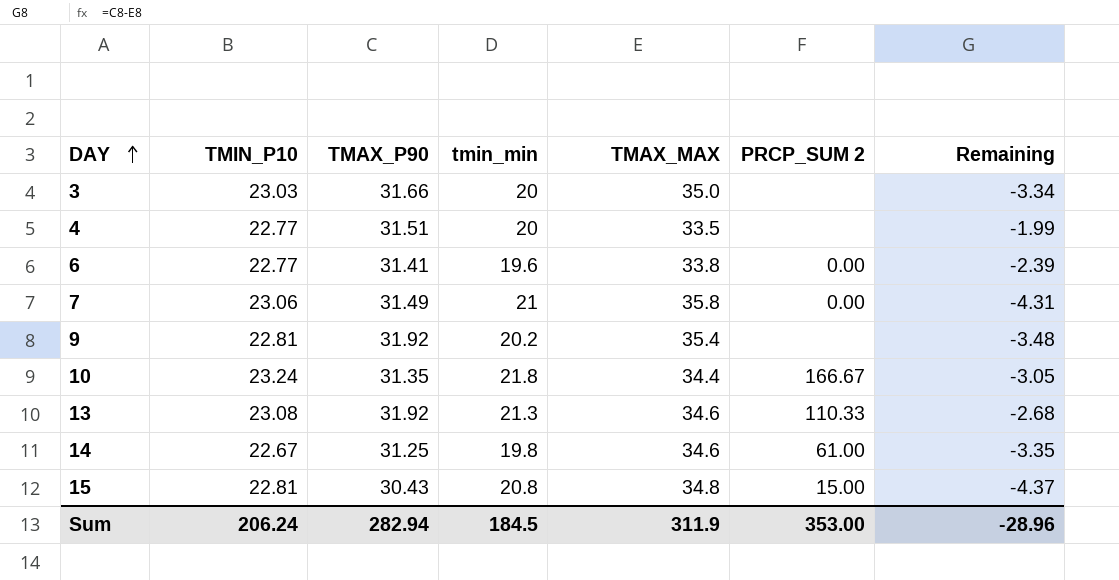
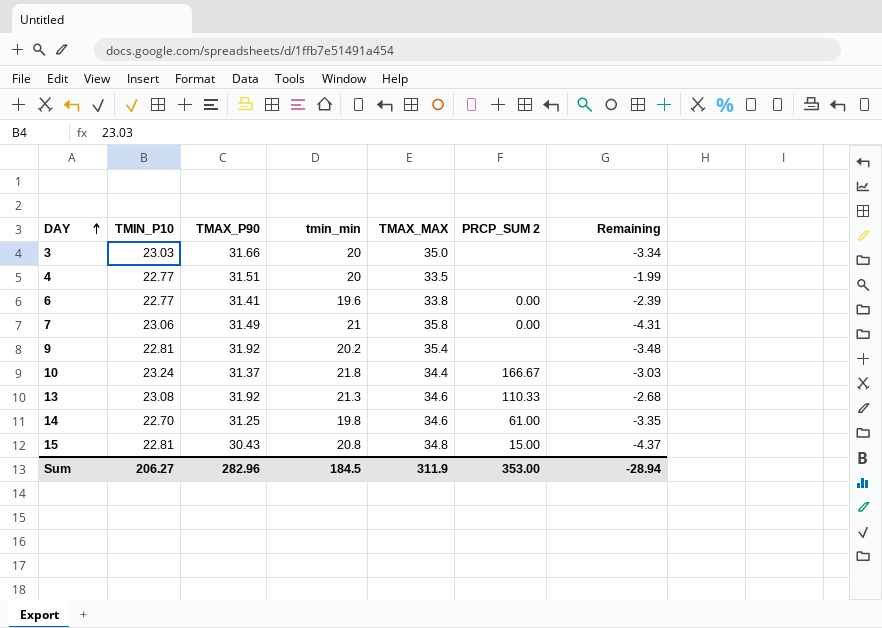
10 | TMAX_P90: 31.35 -> 31.37
10 | Remaining: -3.05 -> -3.03
14 | TMIN_P10: 22.67 -> 22.70
Sum | TMIN_P10: 206.24 -> 206.27
Sum | TMAX_P90: 282.94 -> 282.96
Sum | Remaining: -28.96 -> -28.94

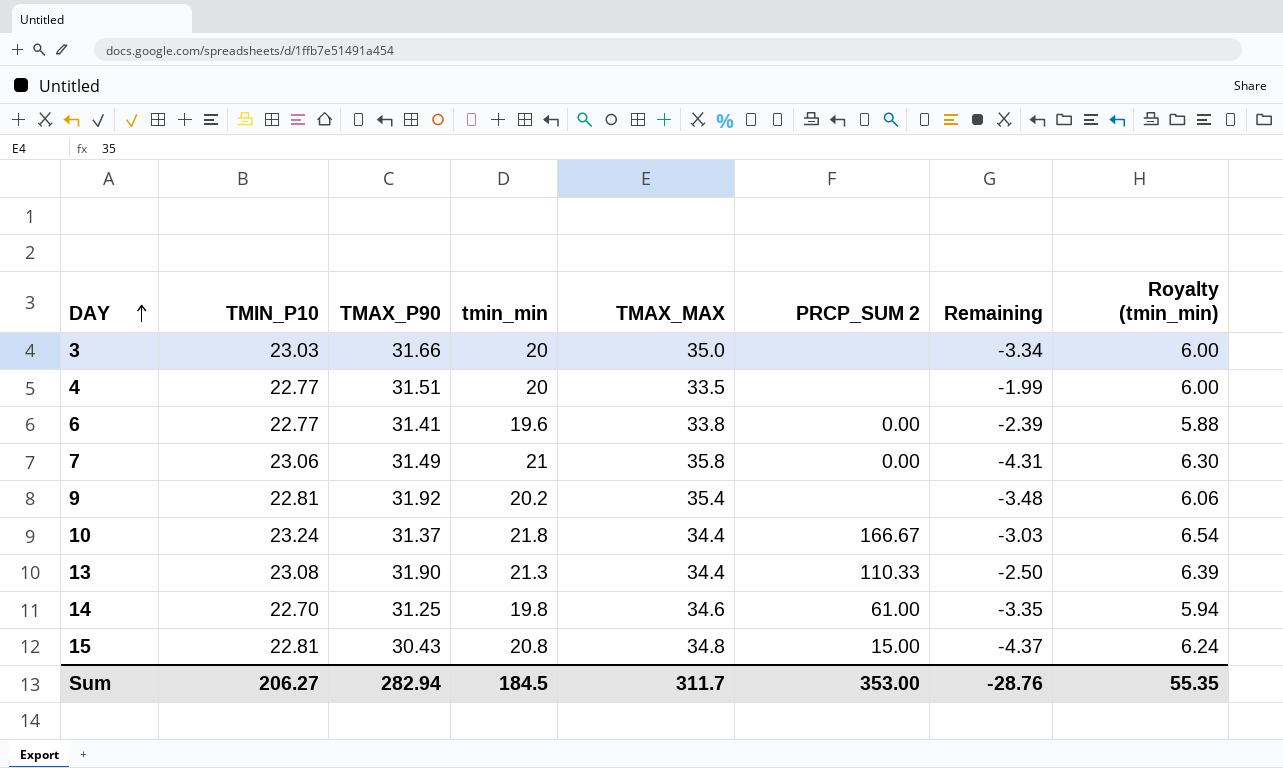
column Royalty (tmin_min) | formula: none -> [tmin_min] * 0.3
13 | TMAX_P90: 31.92 -> 31.90
13 | TMAX_MAX: 34.6 -> 34.4
13 | Remaining: -2.68 -> -2.50
Sum | TMAX_P90: 282.96 -> 282.94
Sum | TMAX_MAX: 311.9 -> 311.7
Sum | Remaining: -28.94 -> -28.76

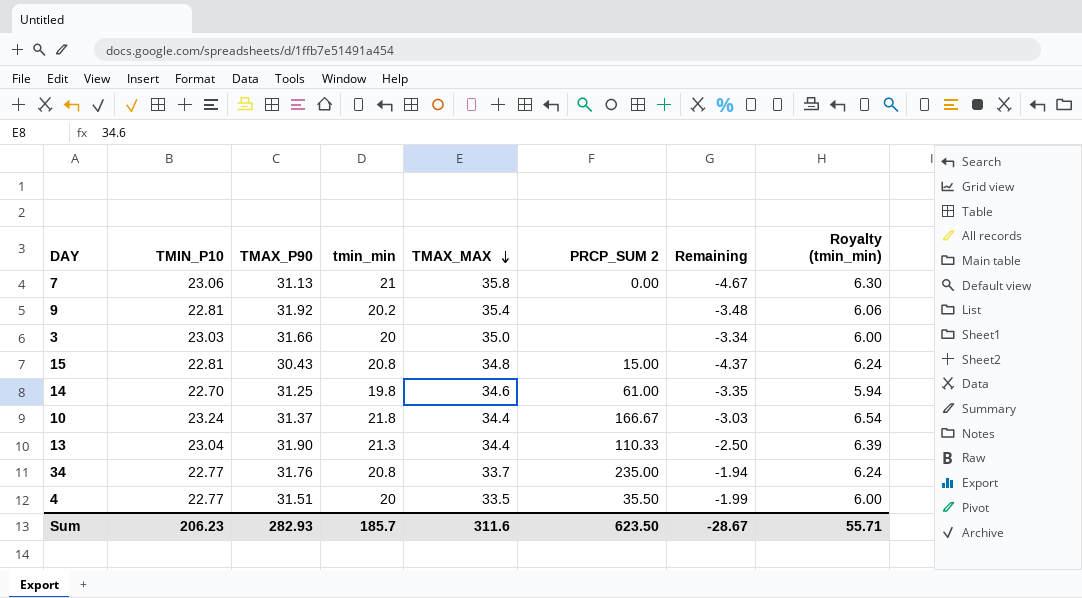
row order: DAY ascending -> TMAX_MAX descending
row 6: 22.77 | 31.41 | 19.6 | 33.8 | 0.00 | -2.39 | 5.88 -> none
7 | TMAX_P90: 31.49 -> 31.13
7 | Remaining: -4.31 -> -4.67
13 | TMIN_P10: 23.08 -> 23.04
row 34: none -> 22.77 | 31.76 | 20.8 | 33.7 | 235.00 | -1.94 | 6.24
4 | PRCP_SUM 2: none -> 35.50
Sum | TMIN_P10: 206.27 -> 206.23
Sum | TMAX_P90: 282.94 -> 282.93
Sum | tmin_min: 184.5 -> 185.7
Sum | TMAX_MAX: 311.7 -> 311.6
Sum | PRCP_SUM 2: 353.00 -> 623.50
Sum | Remaining: -28.76 -> -28.67
Sum | Royalty (tmin_min): 55.35 -> 55.71

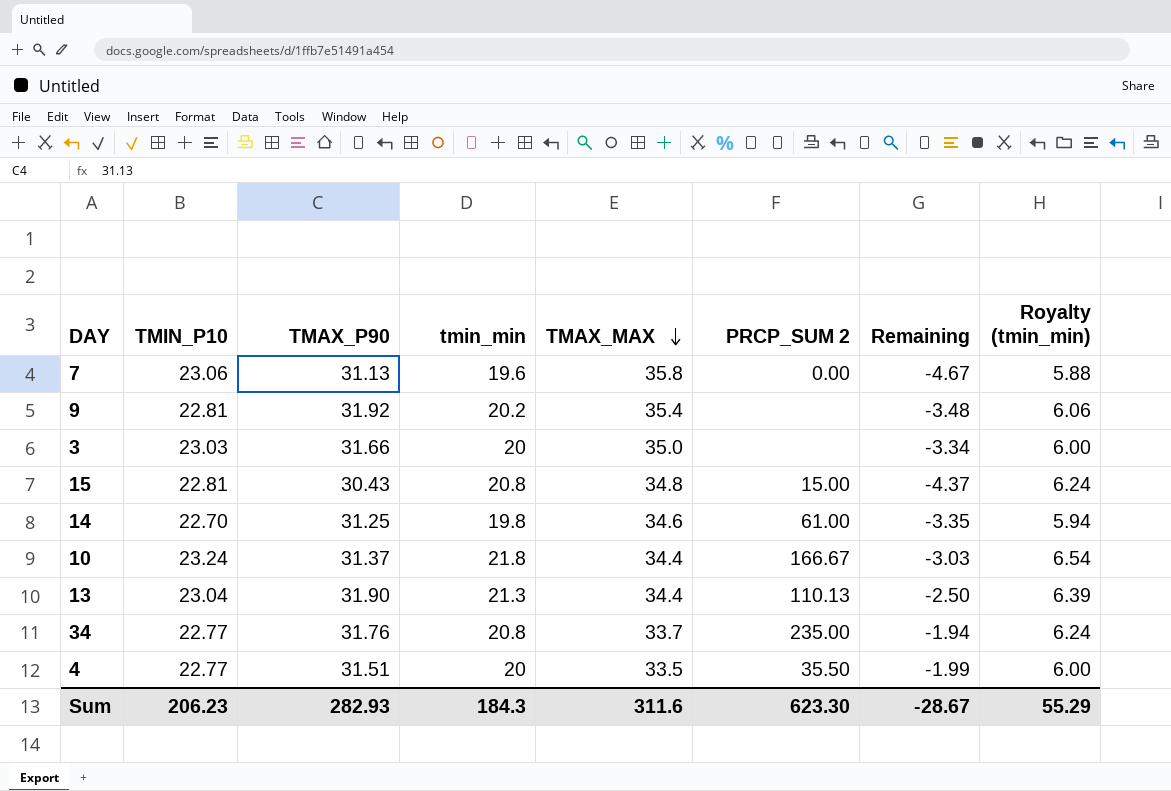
7 | tmin_min: 21 -> 19.6
7 | Royalty (tmin_min): 6.30 -> 5.88
13 | PRCP_SUM 2: 110.33 -> 110.13
Sum | tmin_min: 185.7 -> 184.3
Sum | PRCP_SUM 2: 623.50 -> 623.30
Sum | Royalty (tmin_min): 55.71 -> 55.29

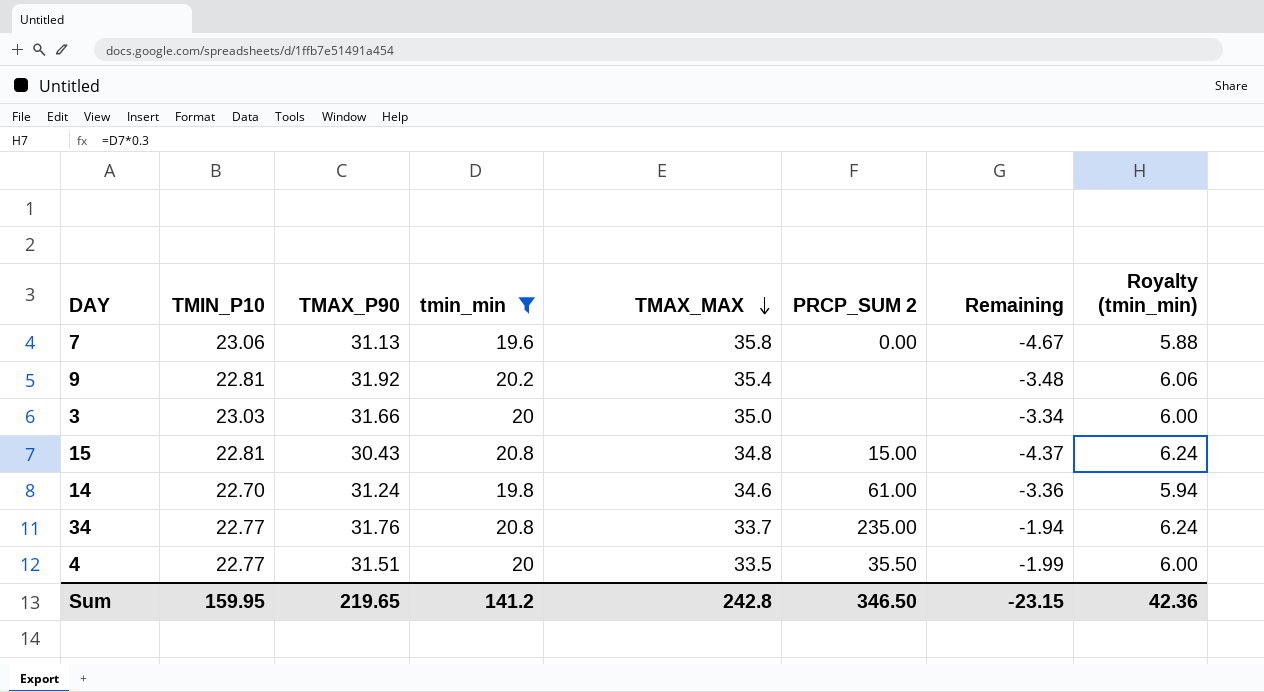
filter: none -> tmin_min <= 20.8
14 | TMAX_P90: 31.25 -> 31.24
14 | Remaining: -3.35 -> -3.36
Sum | TMIN_P10: 206.23 -> 159.95
Sum | TMAX_P90: 282.93 -> 219.65
Sum | tmin_min: 184.3 -> 141.2
Sum | TMAX_MAX: 311.6 -> 242.8
Sum | PRCP_SUM 2: 623.30 -> 346.50
Sum | Remaining: -28.67 -> -23.15
Sum | Royalty (tmin_min): 55.29 -> 42.36

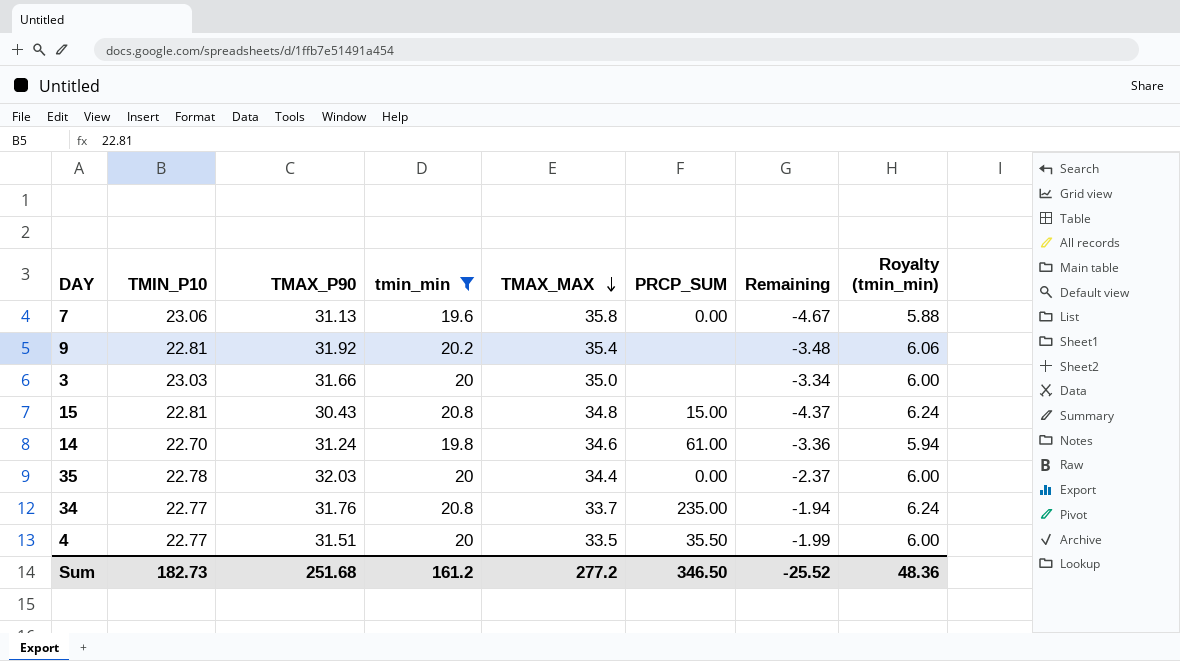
column name: PRCP_SUM 2 -> PRCP_SUM
row 35: none -> 22.78 | 32.03 | 20 | 34.4 | 0.00 | -2.37 | 6.00
Sum | TMIN_P10: 159.95 -> 182.73
Sum | TMAX_P90: 219.65 -> 251.68
Sum | tmin_min: 141.2 -> 161.2
Sum | TMAX_MAX: 242.8 -> 277.2
Sum | Remaining: -23.15 -> -25.52
Sum | Royalty (tmin_min): 42.36 -> 48.36

